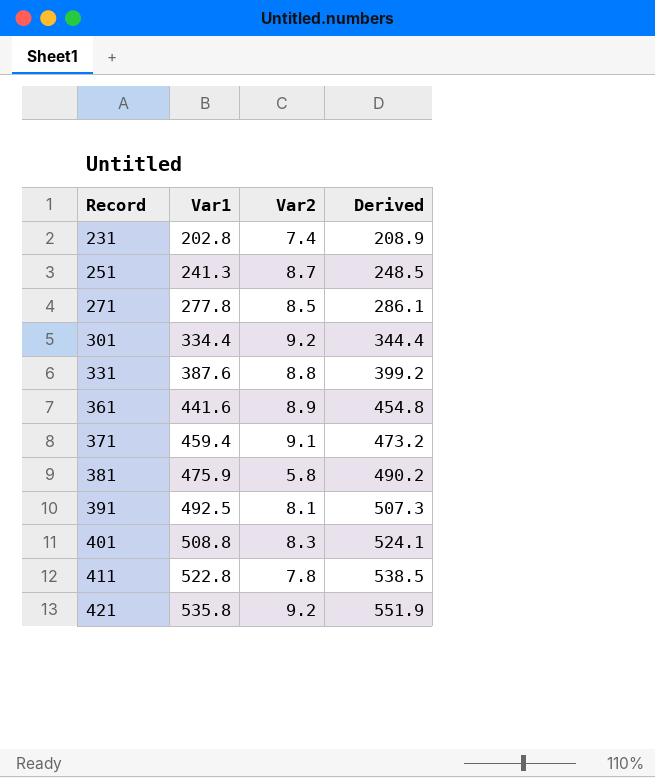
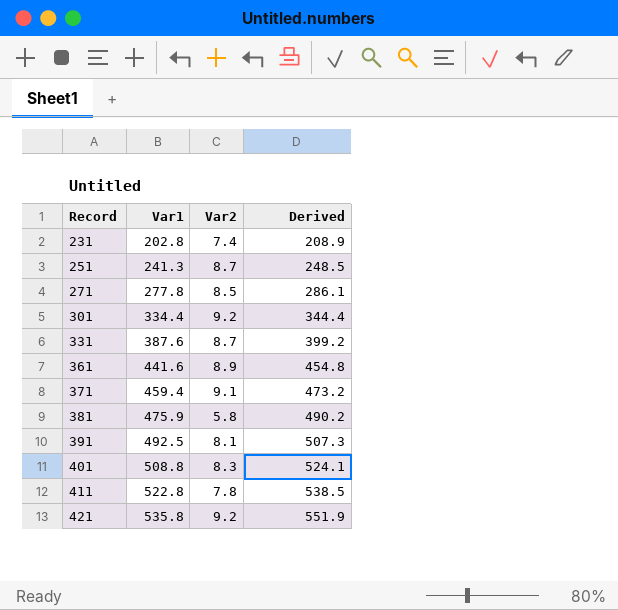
331 | Var2: 8.8 -> 8.7

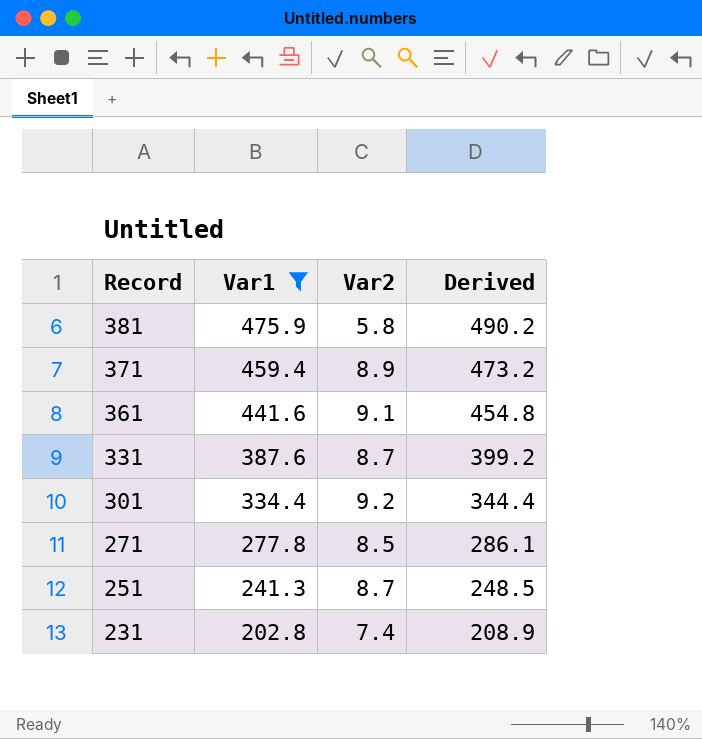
filter: none -> Var1 <= 475.9
row order: Record ascending -> Record descending
371 | Var2: 9.1 -> 8.9
361 | Var2: 8.9 -> 9.1

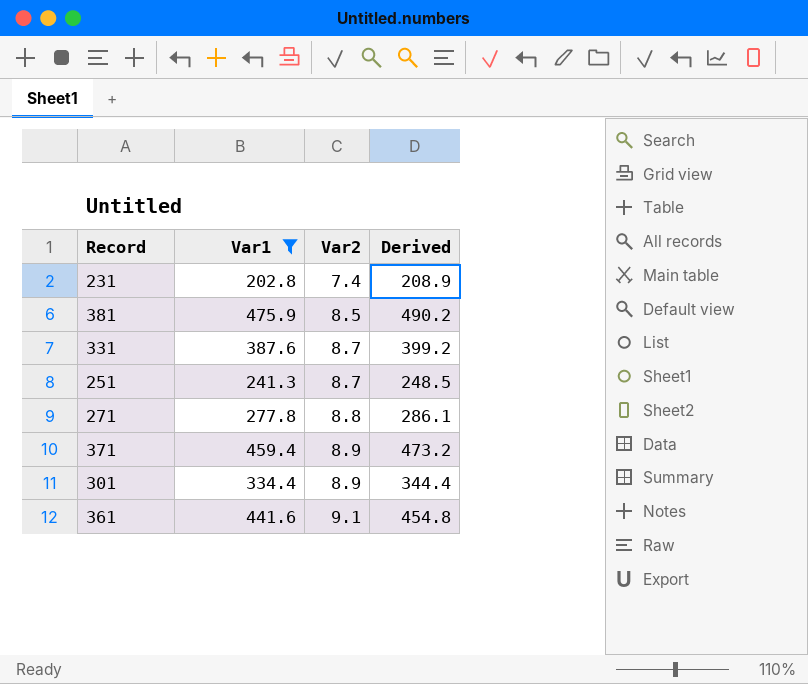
row order: Record descending -> Var2 ascending
381 | Var2: 5.8 -> 8.5
271 | Var2: 8.5 -> 8.8
301 | Var2: 9.2 -> 8.9

